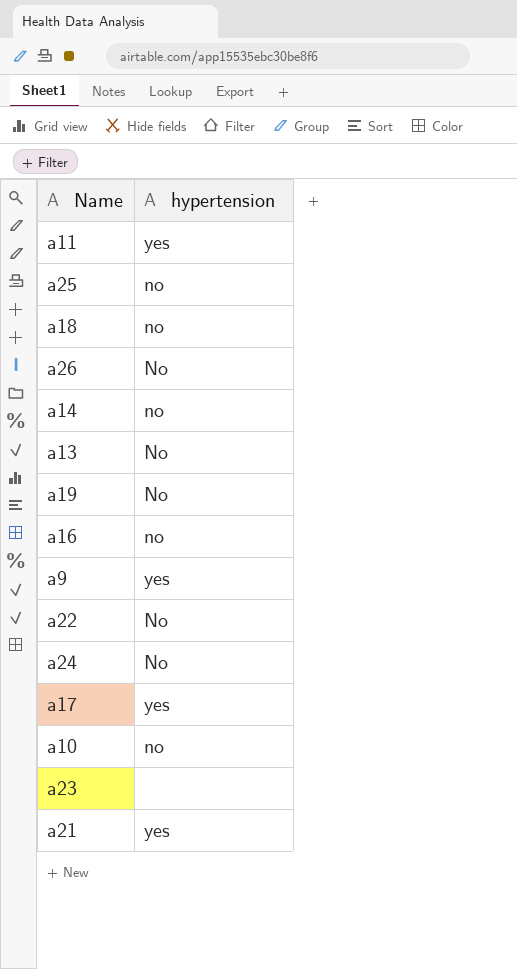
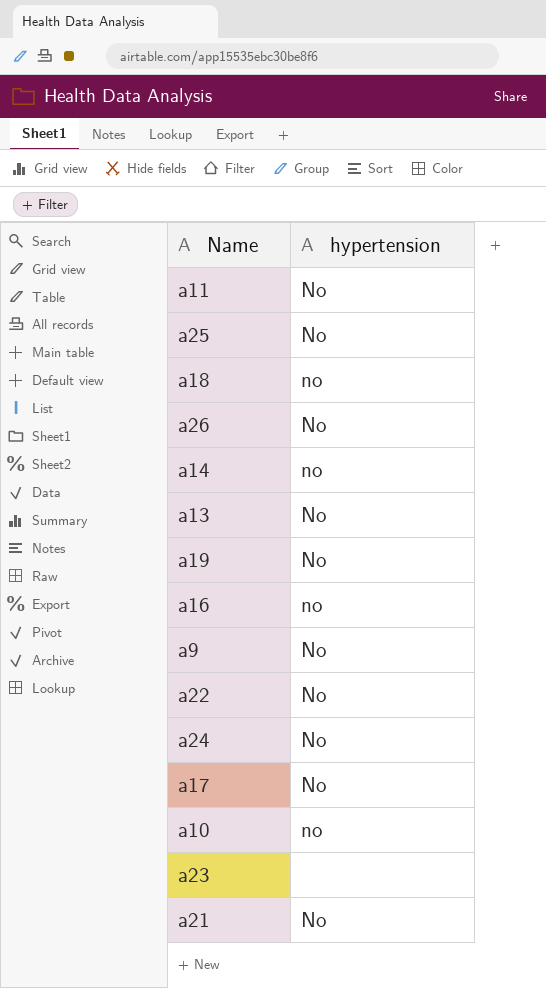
a11 | hypertension: yes -> No
a25 | hypertension: no -> No
a9 | hypertension: yes -> No
a17 | hypertension: yes -> No
a21 | hypertension: yes -> No

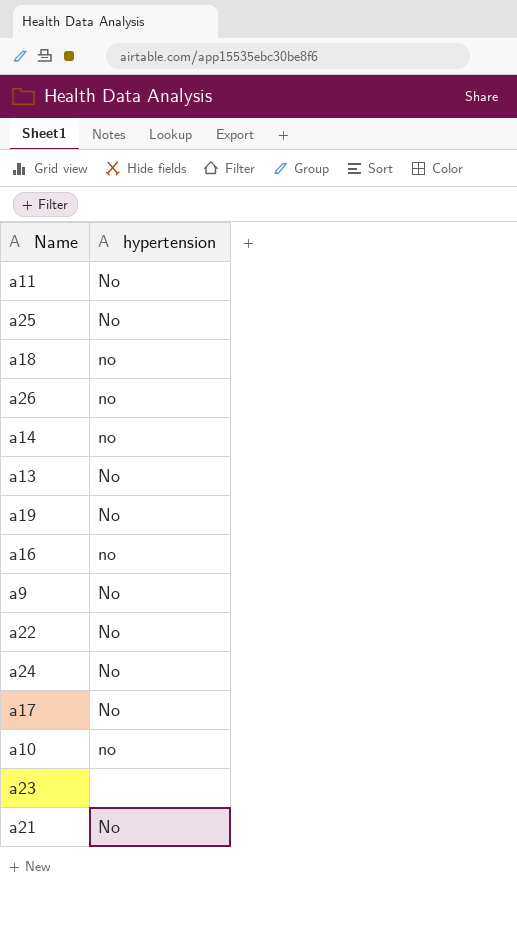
a26 | hypertension: No -> no

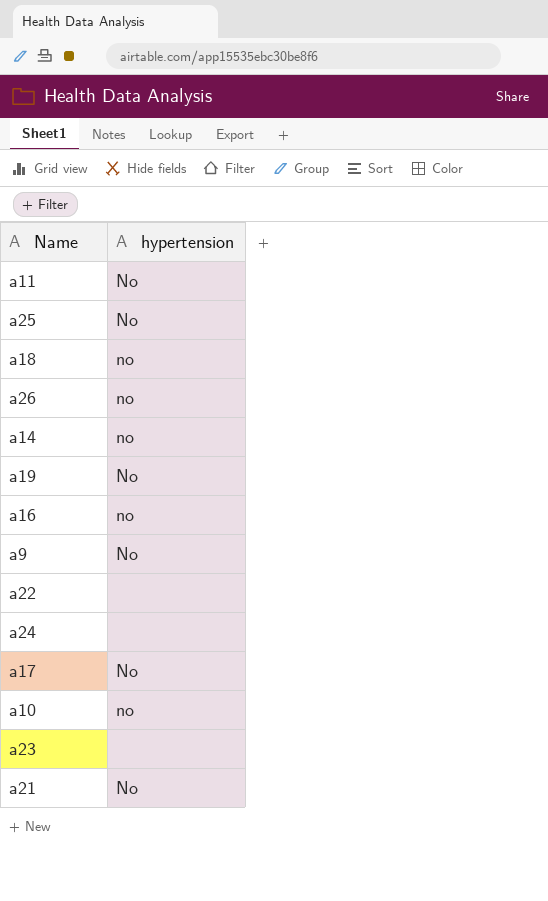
row a13: No -> none
a22 | hypertension: No -> none
a24 | hypertension: No -> none

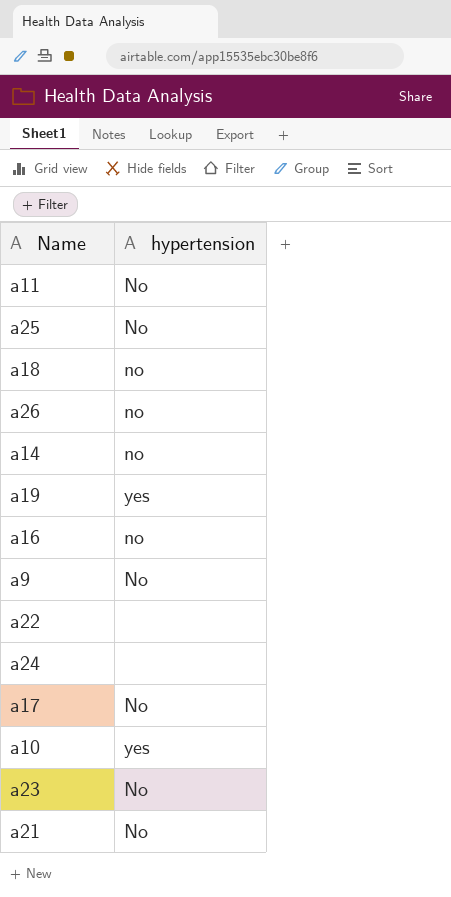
a19 | hypertension: No -> yes
a10 | hypertension: no -> yes
a23 | hypertension: none -> No

